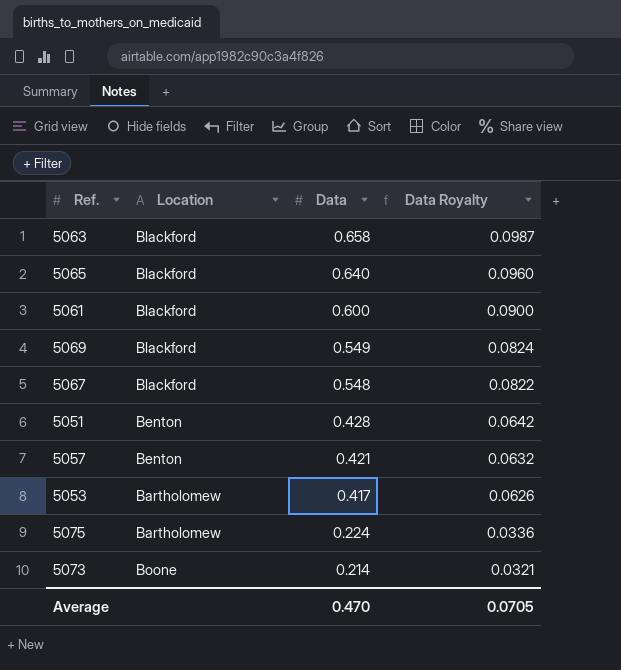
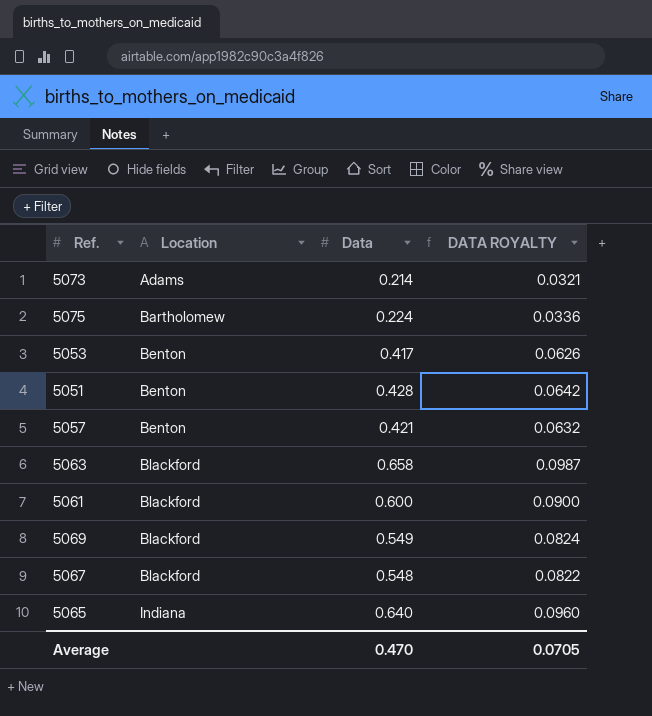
row order: Data descending -> Location ascending
column name: Data Royalty -> DATA ROYALTY
5073 | Location: Boone -> Adams
5053 | Location: Bartholomew -> Benton
5065 | Location: Blackford -> Indiana

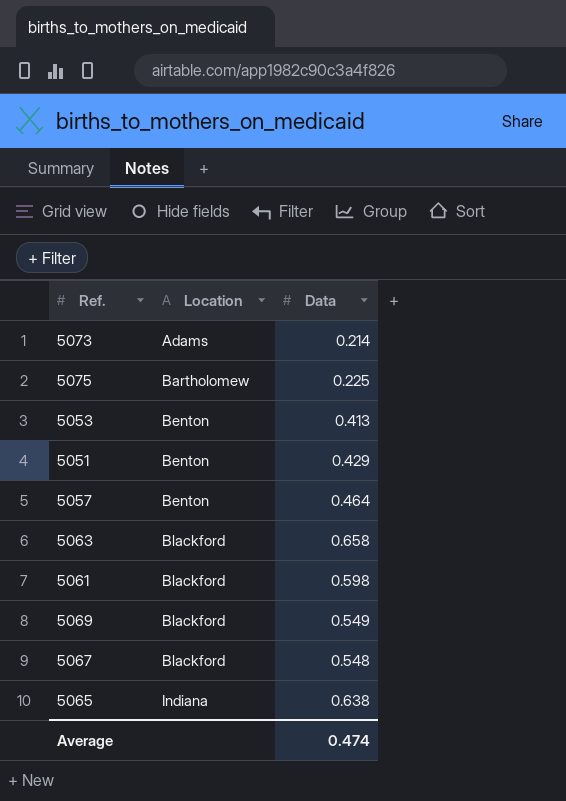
column DATA ROYALTY | formula: [Data] * 0.15 -> none
5075 | Data: 0.224 -> 0.225
5053 | Data: 0.417 -> 0.413
5051 | Data: 0.428 -> 0.429
5057 | Data: 0.421 -> 0.464
5061 | Data: 0.600 -> 0.598
5065 | Data: 0.640 -> 0.638
Average | Data: 0.470 -> 0.474

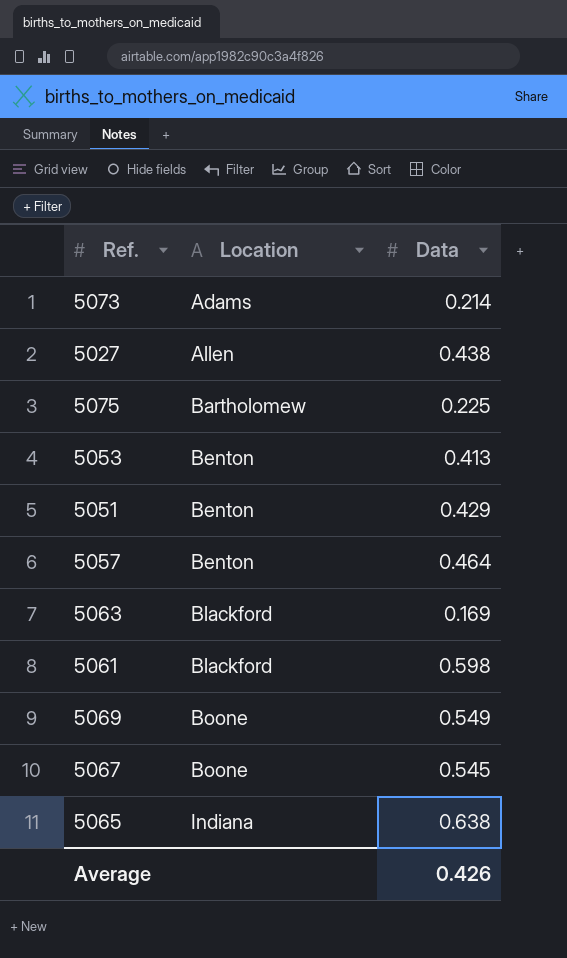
row 5027: none -> Allen | 0.438
5063 | Data: 0.658 -> 0.169
5069 | Location: Blackford -> Boone
5067 | Location: Blackford -> Boone
5067 | Data: 0.548 -> 0.545
Average | Data: 0.474 -> 0.426

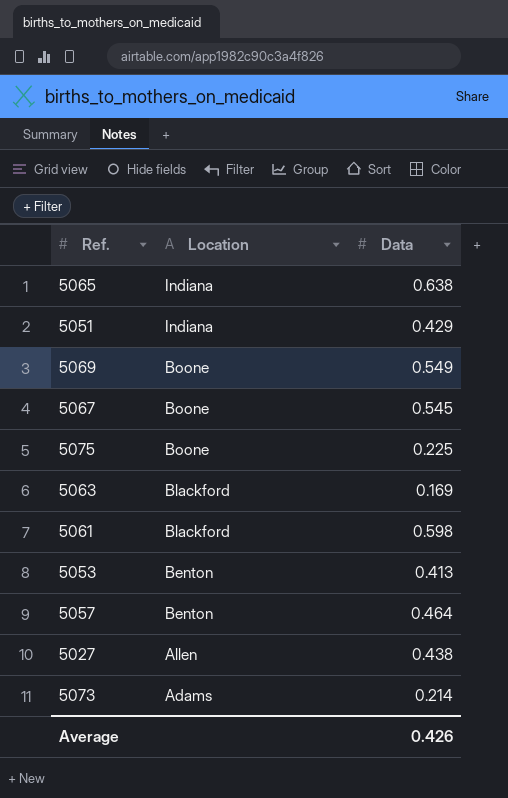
row order: Location ascending -> Location descending
5051 | Location: Benton -> Indiana
5075 | Location: Bartholomew -> Boone

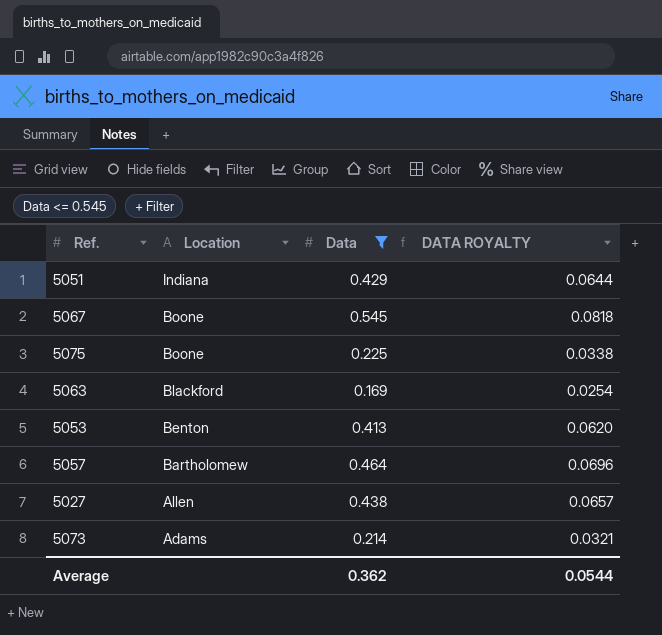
filter: none -> Data <= 0.545
column DATA ROYALTY | formula: none -> [Data] * 0.15
5057 | Location: Benton -> Bartholomew
Average | Data: 0.426 -> 0.362

